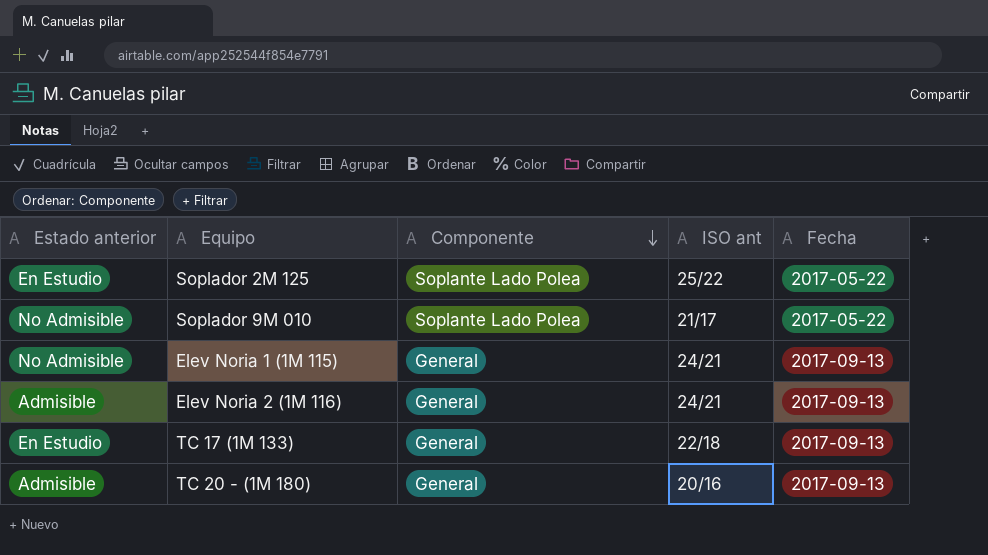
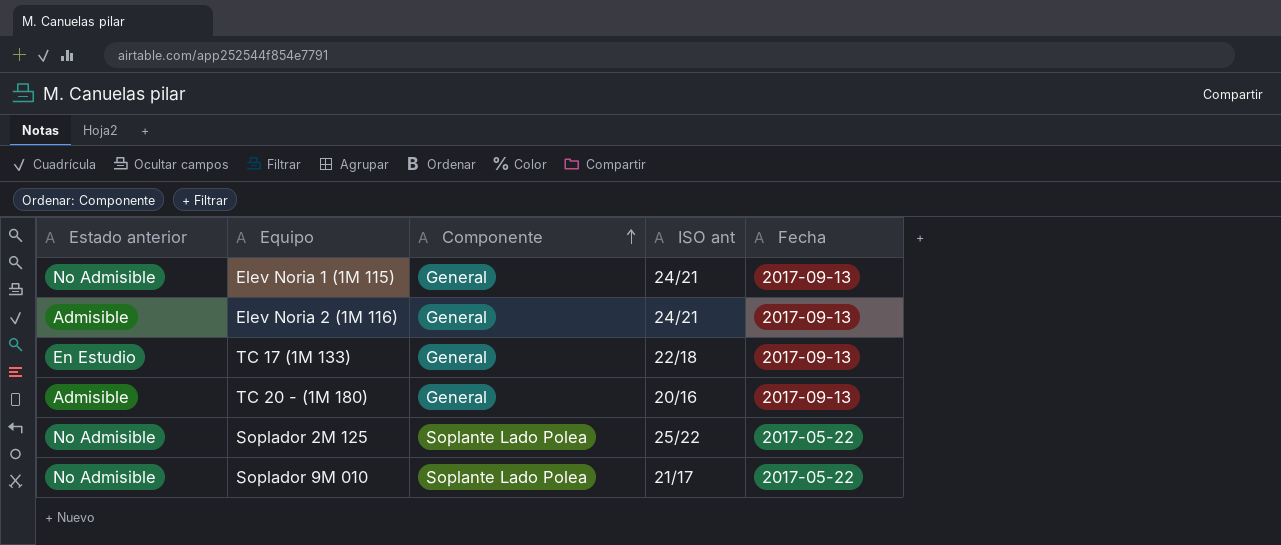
row order: Componente descending -> Componente ascending
Soplador 2M 125 | Estado anterior: En Estudio -> No Admisible

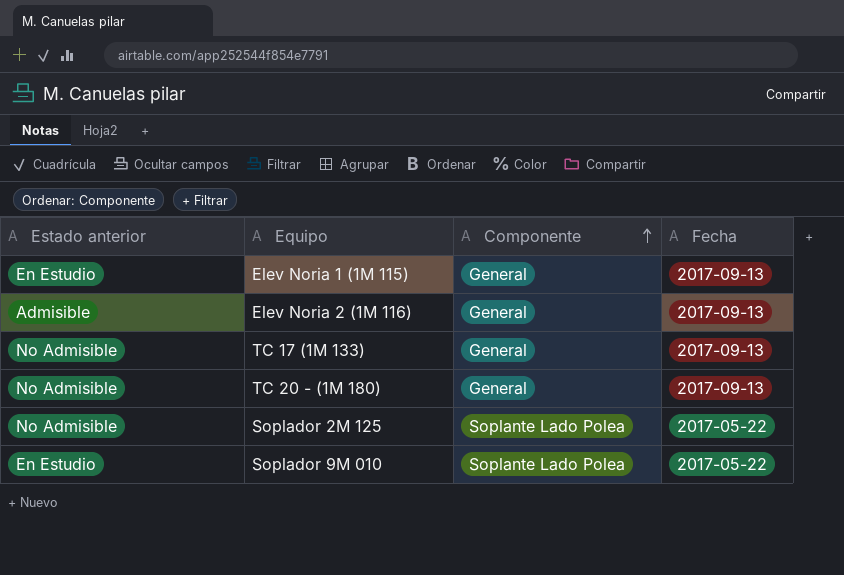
column ISO ant | position: 4 -> none
Elev Noria 1 (1M 115) | Estado anterior: No Admisible -> En Estudio
TC 17 (1M 133) | Estado anterior: En Estudio -> No Admisible
TC 20 - (1M 180) | Estado anterior: Admisible -> No Admisible
Soplador 9M 010 | Estado anterior: No Admisible -> En Estudio

